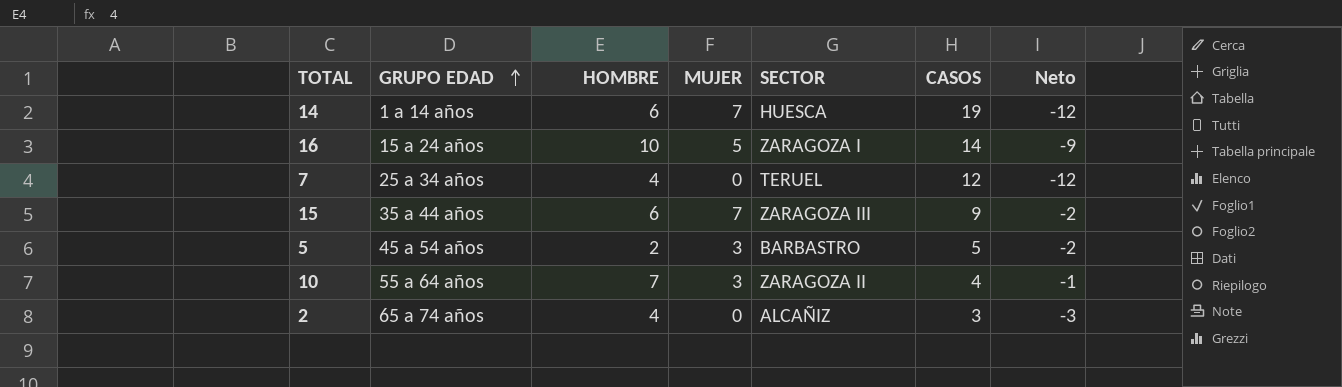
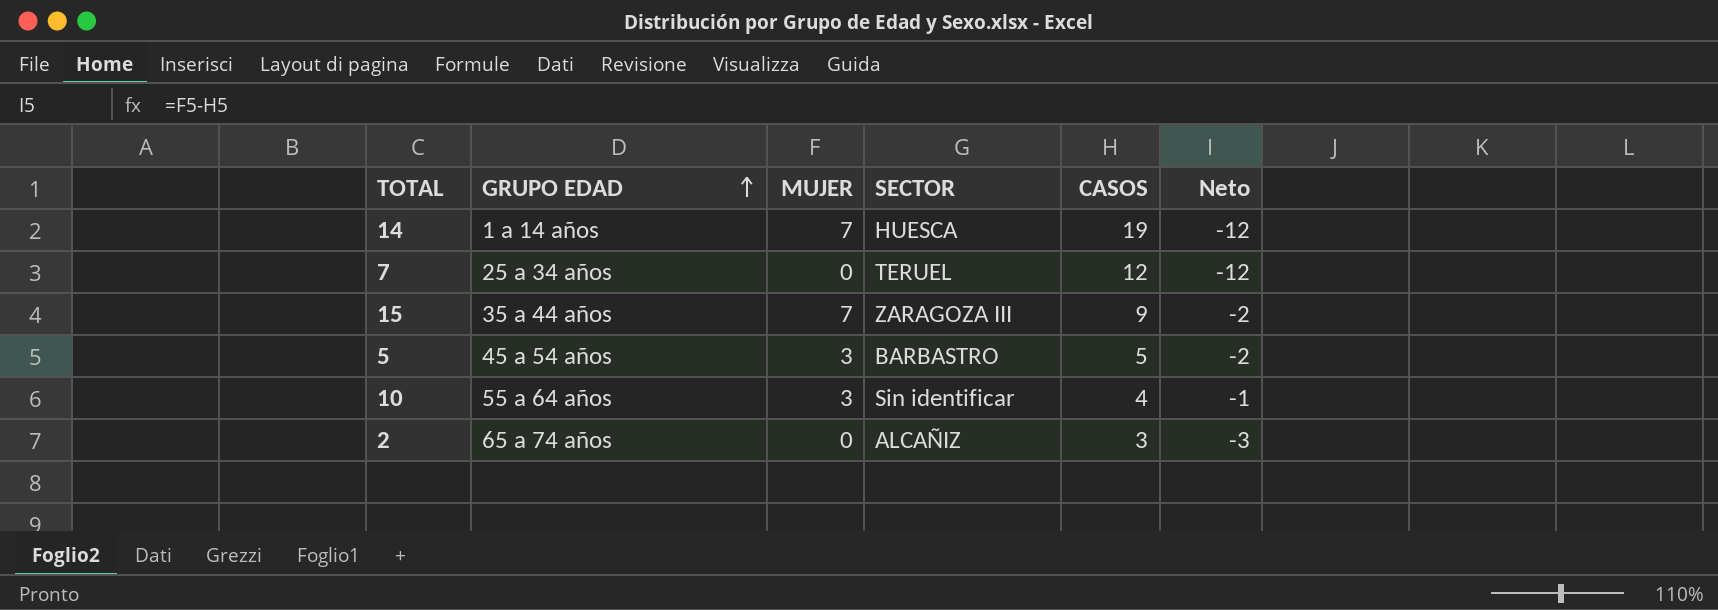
column HOMBRE | position: 3 -> none
row 16: 15 a 24 años | 10 | 5 | ZARAGOZA I | 14 | -9 -> none
10 | SECTOR: ZARAGOZA II -> Sin identificar

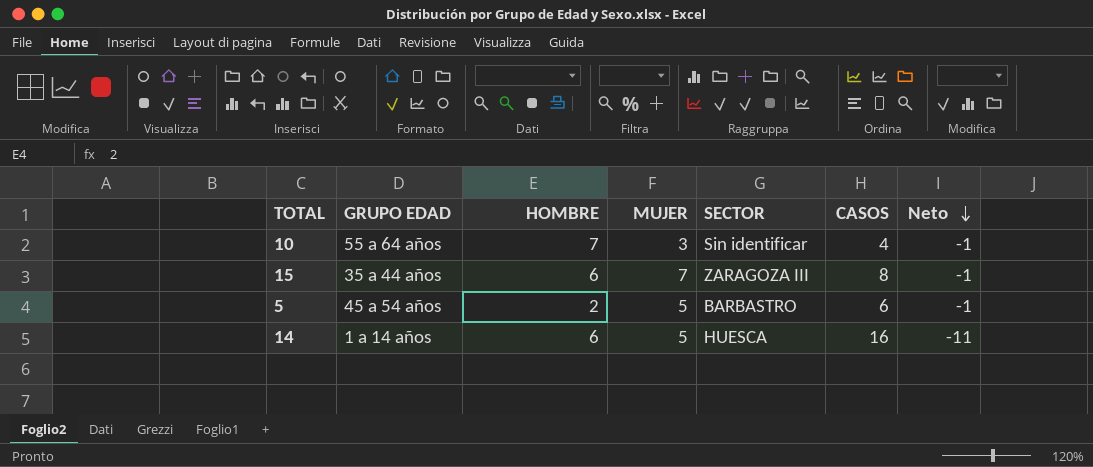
row order: GRUPO EDAD ascending -> Neto descending
column HOMBRE | position: none -> 3
row 7: 25 a 34 años | 0 | TERUEL | 12 | -12 -> none
row 2: 65 a 74 años | 0 | ALCAÑIZ | 3 | -3 -> none
15 | CASOS: 9 -> 8
15 | Neto: -2 -> -1
5 | MUJER: 3 -> 5
5 | CASOS: 5 -> 6
5 | Neto: -2 -> -1
14 | MUJER: 7 -> 5
14 | CASOS: 19 -> 16
14 | Neto: -12 -> -11

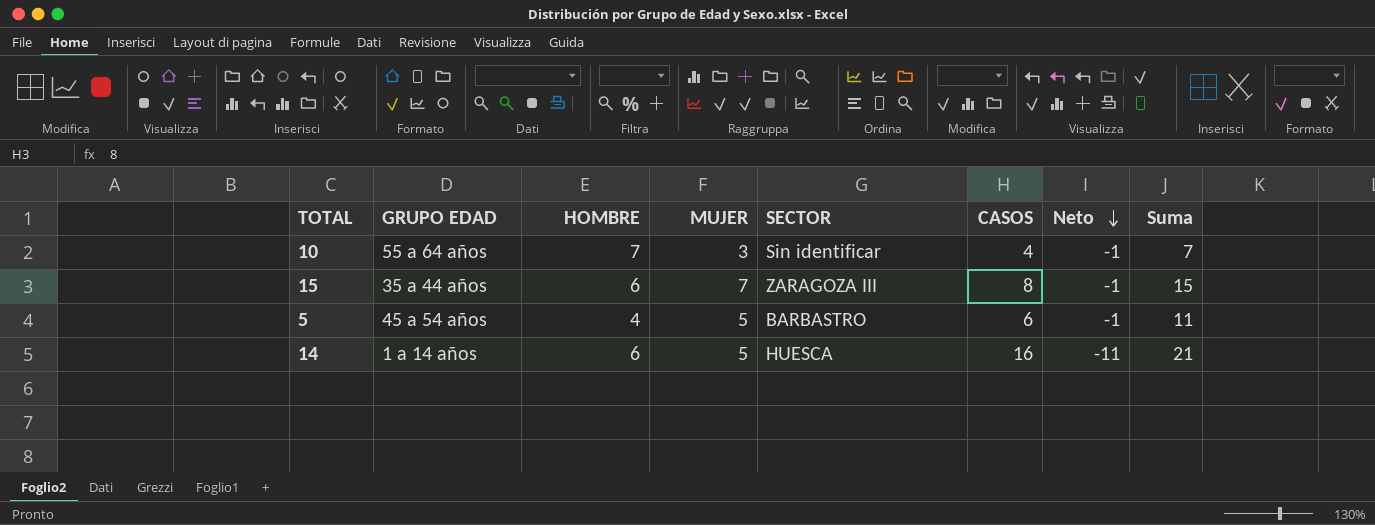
column Suma | formula: none -> [MUJER] + [CASOS]
5 | HOMBRE: 2 -> 4

